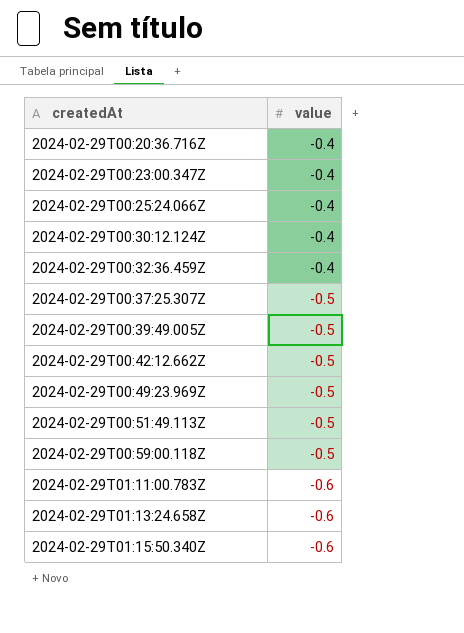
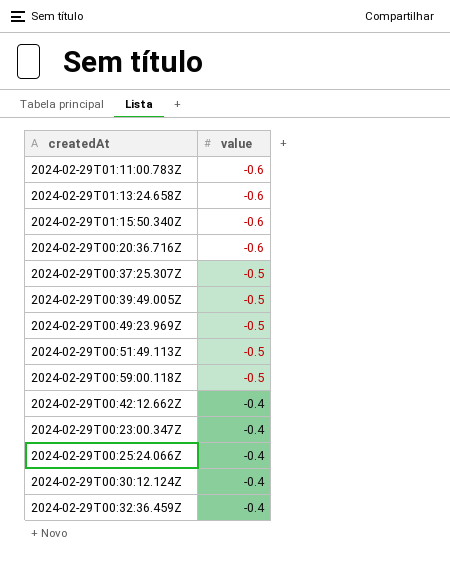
row order: createdAt ascending -> value ascending
2024-02-29T00:20:36.716Z | value: -0.4 -> -0.6
2024-02-29T00:42:12.662Z | value: -0.5 -> -0.4

